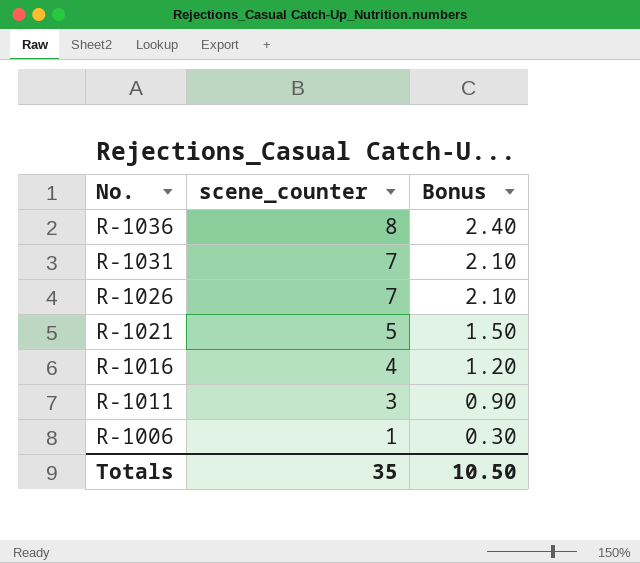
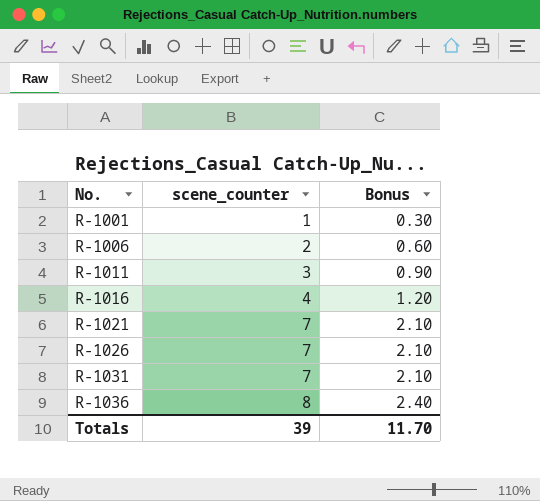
row order: No. descending -> No. ascending
row R-1001: none -> 1 | 0.30
R-1006 | scene_counter: 1 -> 2
R-1006 | Bonus: 0.30 -> 0.60
R-1021 | scene_counter: 5 -> 7
R-1021 | Bonus: 1.50 -> 2.10
Totals | scene_counter: 35 -> 39
Totals | Bonus: 10.50 -> 11.70

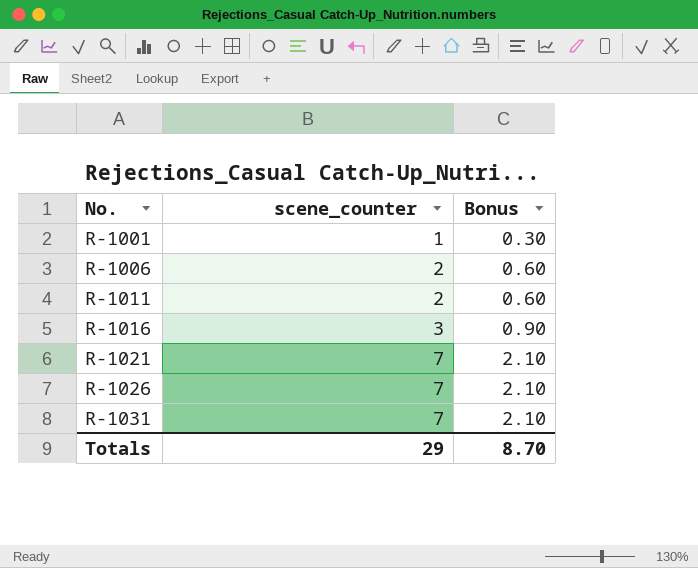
row R-1036: 8 | 2.40 -> none
R-1011 | scene_counter: 3 -> 2
R-1011 | Bonus: 0.90 -> 0.60
R-1016 | scene_counter: 4 -> 3
R-1016 | Bonus: 1.20 -> 0.90
Totals | scene_counter: 39 -> 29
Totals | Bonus: 11.70 -> 8.70

